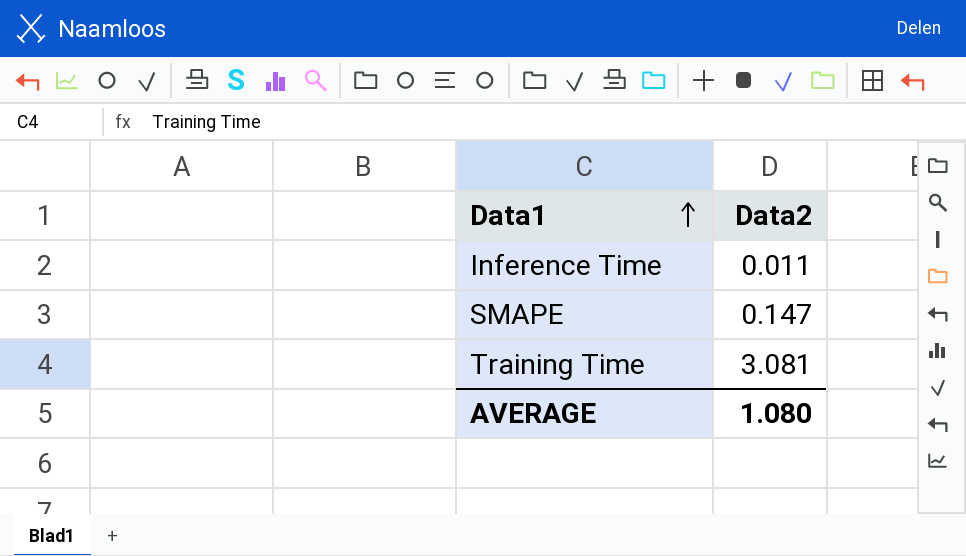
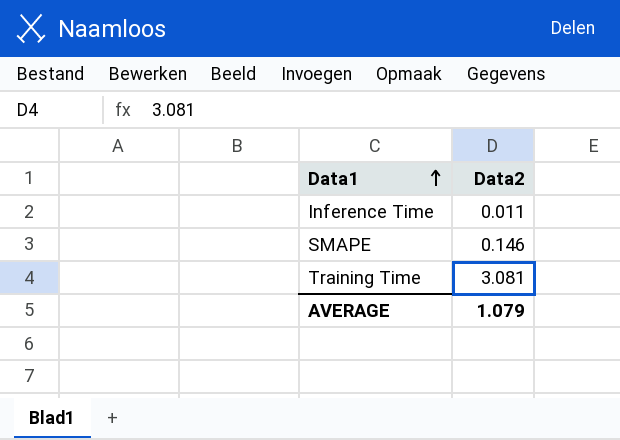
SMAPE | Data2: 0.147 -> 0.146
AVERAGE | Data2: 1.080 -> 1.079

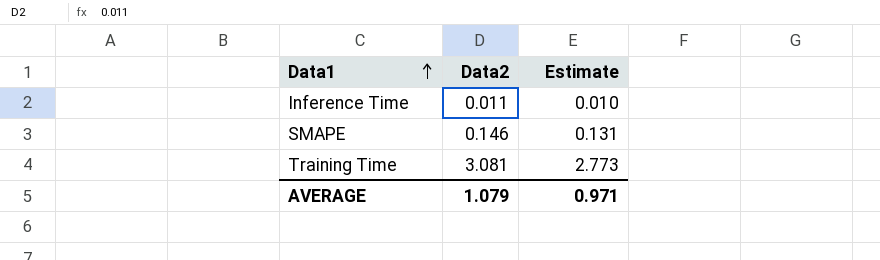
column Estimate | formula: none -> [Data2] * 0.9

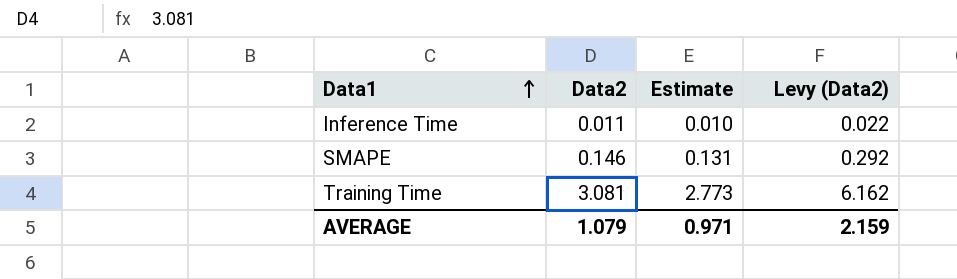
column Levy (Data2) | formula: none -> [Data2] * 2

